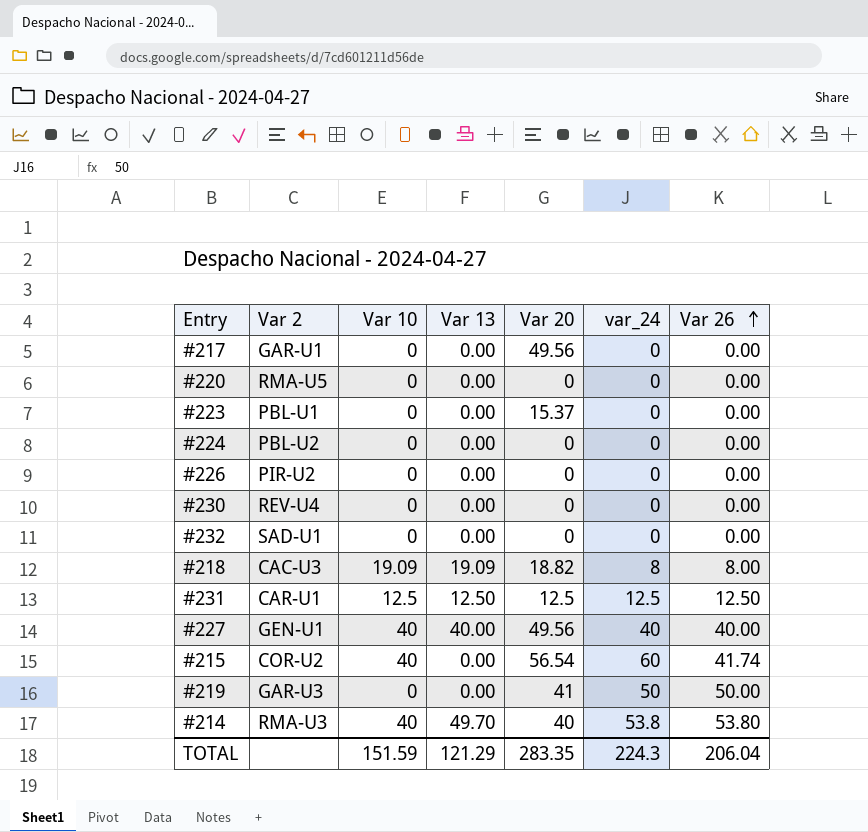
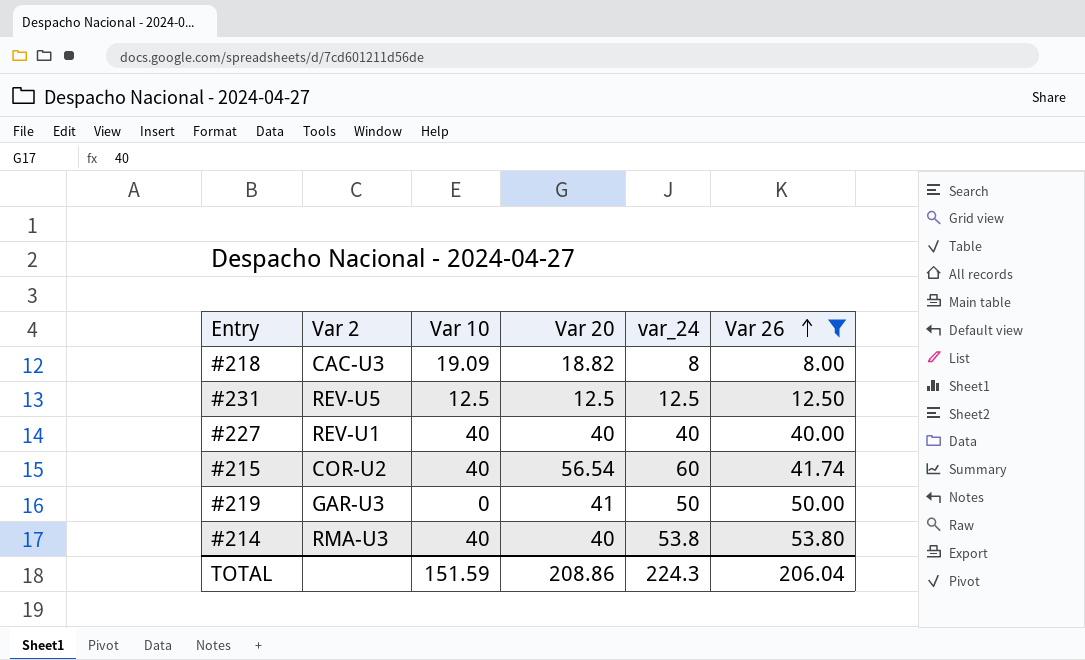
filter: none -> Var 26 != 0.00
column Var 13 | position: 4 -> none
#231 | Var 2: CAR-U1 -> REV-U5
#227 | Var 2: GEN-U1 -> REV-U1
#227 | Var 20: 49.56 -> 40
TOTAL | Var 20: 283.35 -> 208.86

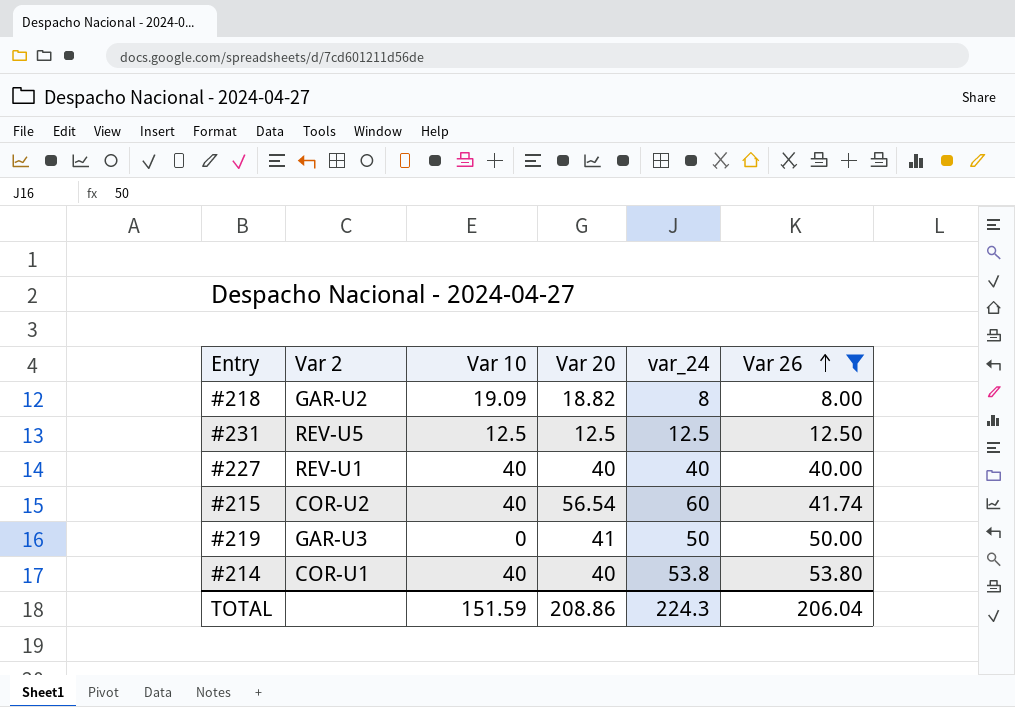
#218 | Var 2: CAC-U3 -> GAR-U2
#214 | Var 2: RMA-U3 -> COR-U1

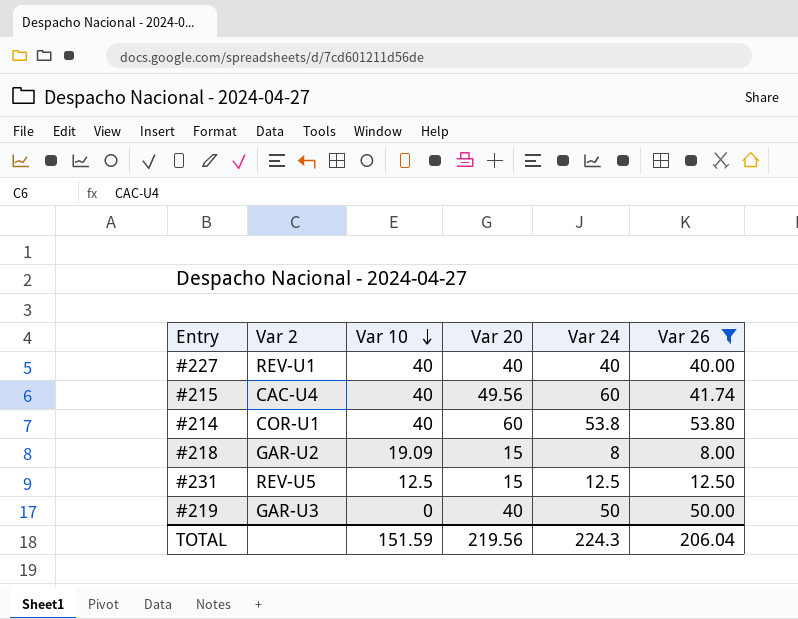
row order: Var 26 ascending -> Var 10 descending
column name: var_24 -> Var 24
#215 | Var 2: COR-U2 -> CAC-U4
#215 | Var 20: 56.54 -> 49.56
#214 | Var 20: 40 -> 60
#218 | Var 20: 18.82 -> 15
#231 | Var 20: 12.5 -> 15
#219 | Var 20: 41 -> 40
TOTAL | Var 20: 208.86 -> 219.56

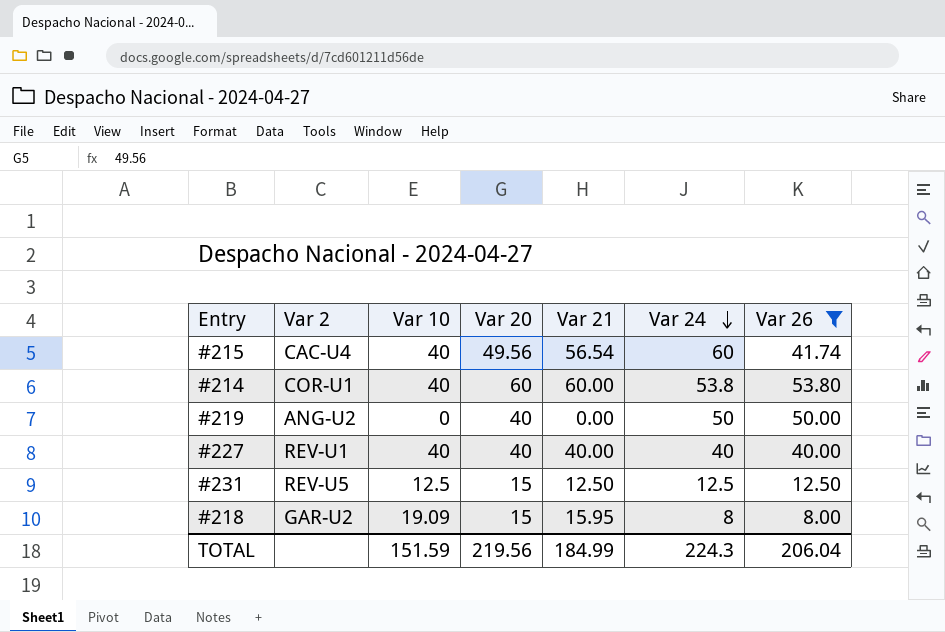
row order: Var 10 descending -> Var 24 descending
column Var 21 | position: none -> 5
#219 | Var 2: GAR-U3 -> ANG-U2

